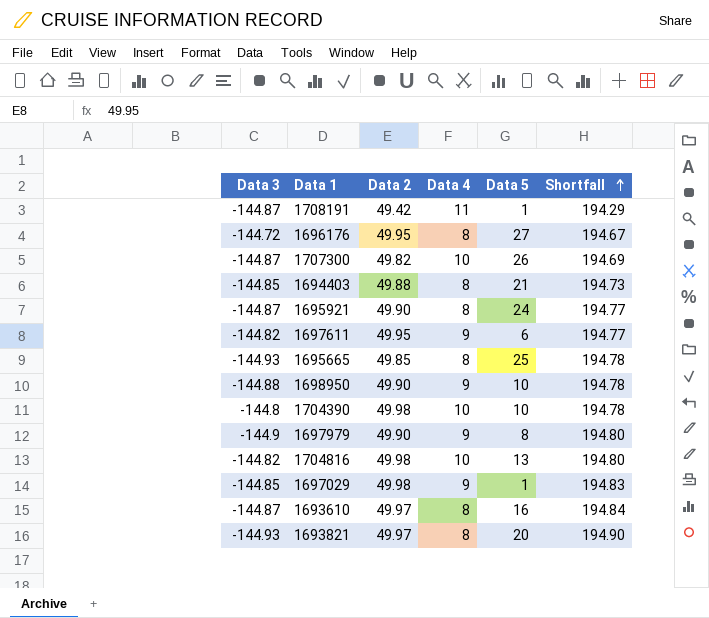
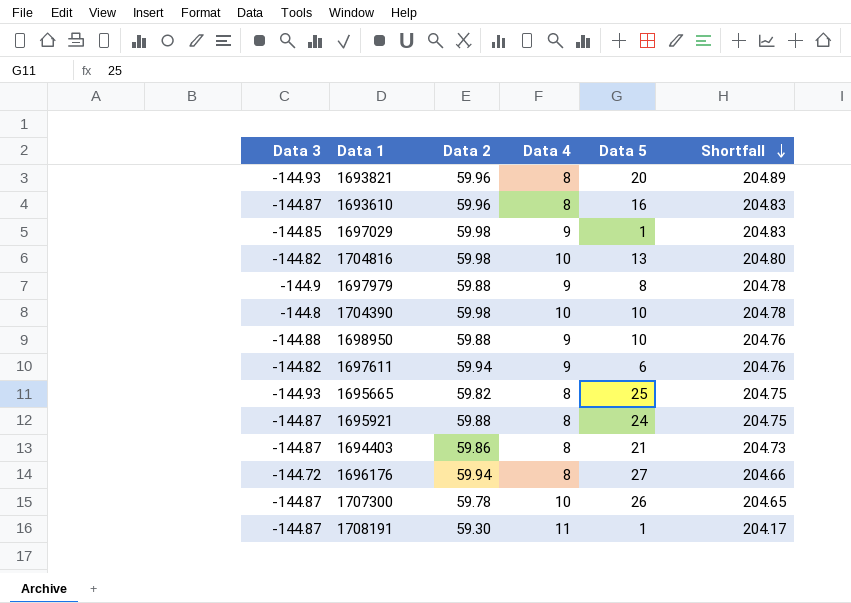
row order: Shortfall ascending -> Shortfall descending
1693821 | Data 2: 49.97 -> 59.96
1693821 | Shortfall: 194.90 -> 204.89
1693610 | Data 2: 49.97 -> 59.96
1693610 | Shortfall: 194.84 -> 204.83
1697029 | Data 2: 49.98 -> 59.98
1697029 | Shortfall: 194.83 -> 204.83
1704816 | Data 2: 49.98 -> 59.98
1704816 | Shortfall: 194.80 -> 204.80
1697979 | Data 2: 49.90 -> 59.88
1697979 | Shortfall: 194.80 -> 204.78
1704390 | Data 2: 49.98 -> 59.98
1704390 | Shortfall: 194.78 -> 204.78
1698950 | Data 2: 49.90 -> 59.88
1698950 | Shortfall: 194.78 -> 204.76
1697611 | Data 2: 49.95 -> 59.94
1697611 | Shortfall: 194.77 -> 204.76
1695665 | Data 2: 49.85 -> 59.82
1695665 | Shortfall: 194.78 -> 204.75
1695921 | Data 2: 49.90 -> 59.88
1695921 | Shortfall: 194.77 -> 204.75
1694403 | Data 3: -144.85 -> -144.87
1694403 | Data 2: 49.88 -> 59.86
1694403 | Shortfall: 194.73 -> 204.73
1696176 | Data 2: 49.95 -> 59.94
1696176 | Shortfall: 194.67 -> 204.66
1707300 | Data 2: 49.82 -> 59.78
1707300 | Shortfall: 194.69 -> 204.65
1708191 | Data 2: 49.42 -> 59.30
1708191 | Shortfall: 194.29 -> 204.17

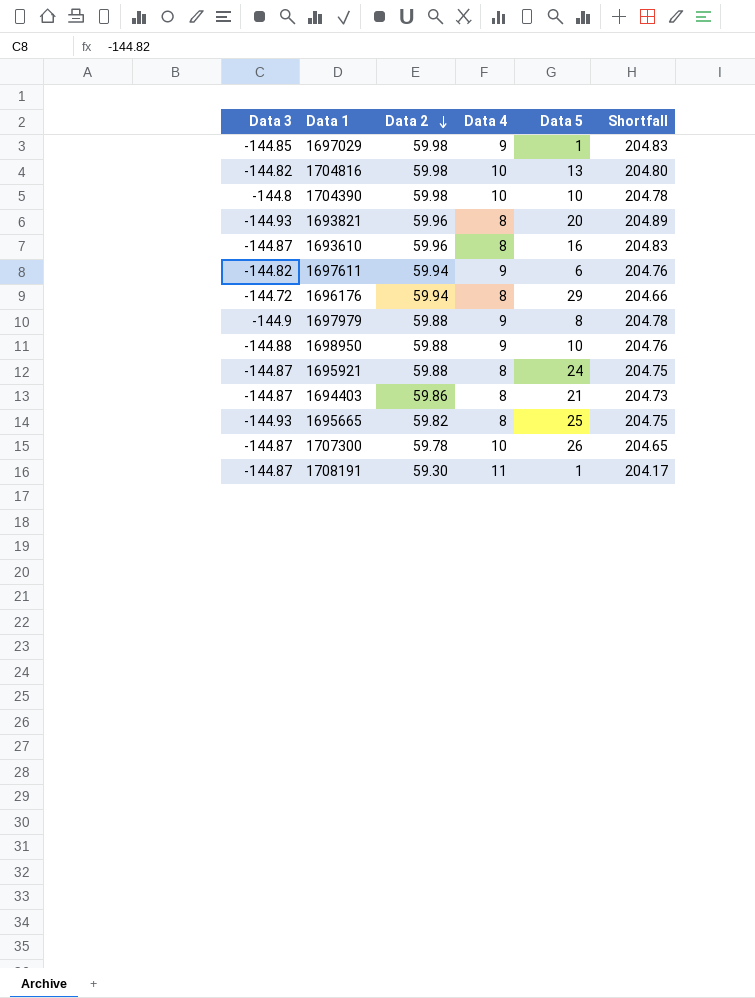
row order: Shortfall descending -> Data 2 descending
1696176 | Data 5: 27 -> 29

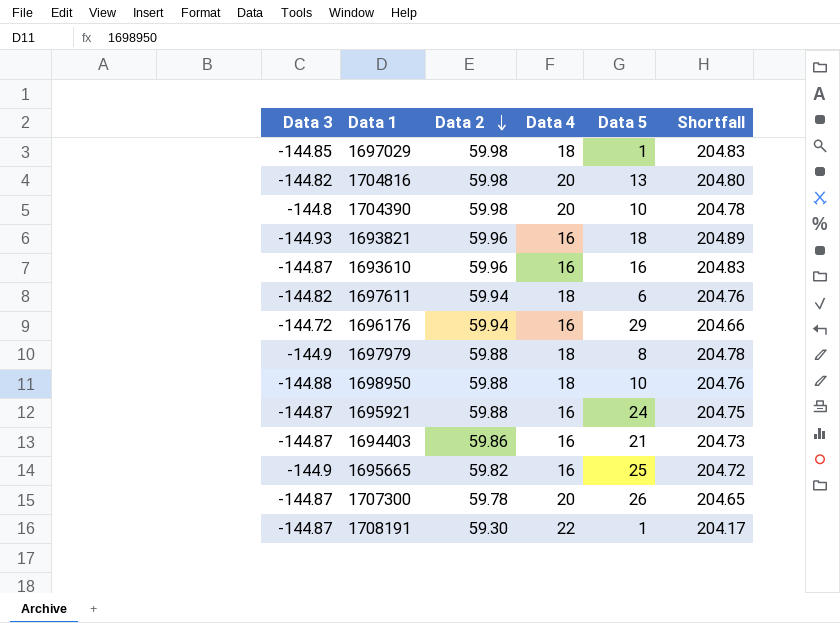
1697029 | Data 4: 9 -> 18
1704816 | Data 4: 10 -> 20
1704390 | Data 4: 10 -> 20
1693821 | Data 4: 8 -> 16
1693821 | Data 5: 20 -> 18
1693610 | Data 4: 8 -> 16
1697611 | Data 4: 9 -> 18
1696176 | Data 4: 8 -> 16
1697979 | Data 4: 9 -> 18
1698950 | Data 4: 9 -> 18
1695921 | Data 4: 8 -> 16
1694403 | Data 4: 8 -> 16
1695665 | Data 3: -144.93 -> -144.9
1695665 | Data 4: 8 -> 16
1695665 | Shortfall: 204.75 -> 204.72
1707300 | Data 4: 10 -> 20
1708191 | Data 4: 11 -> 22

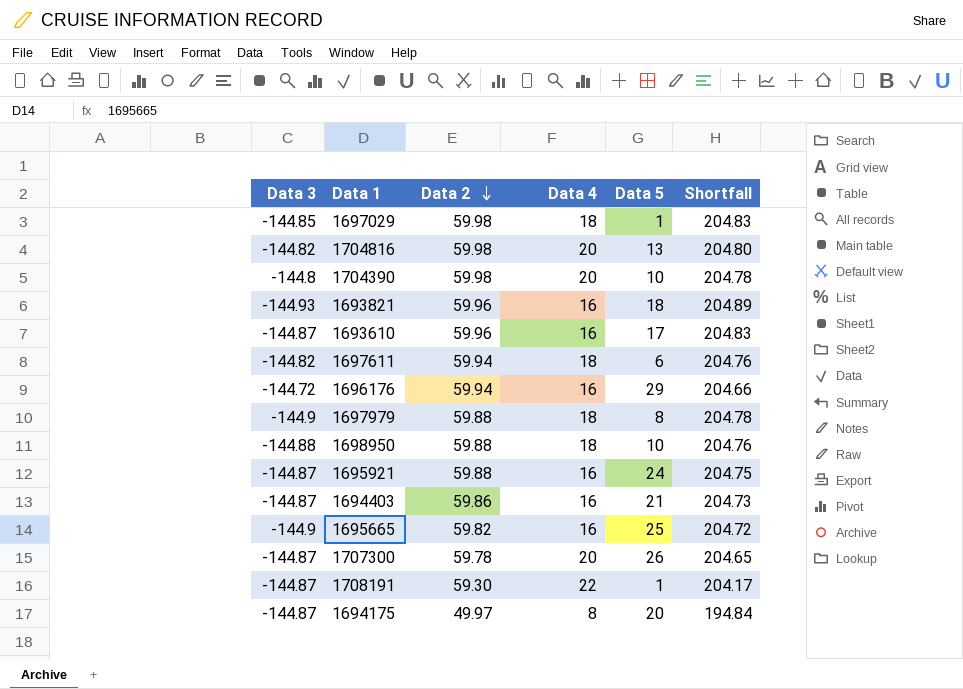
1693610 | Data 5: 16 -> 17
row 1694175: none -> -144.87 | 49.97 | 8 | 20 | 194.84

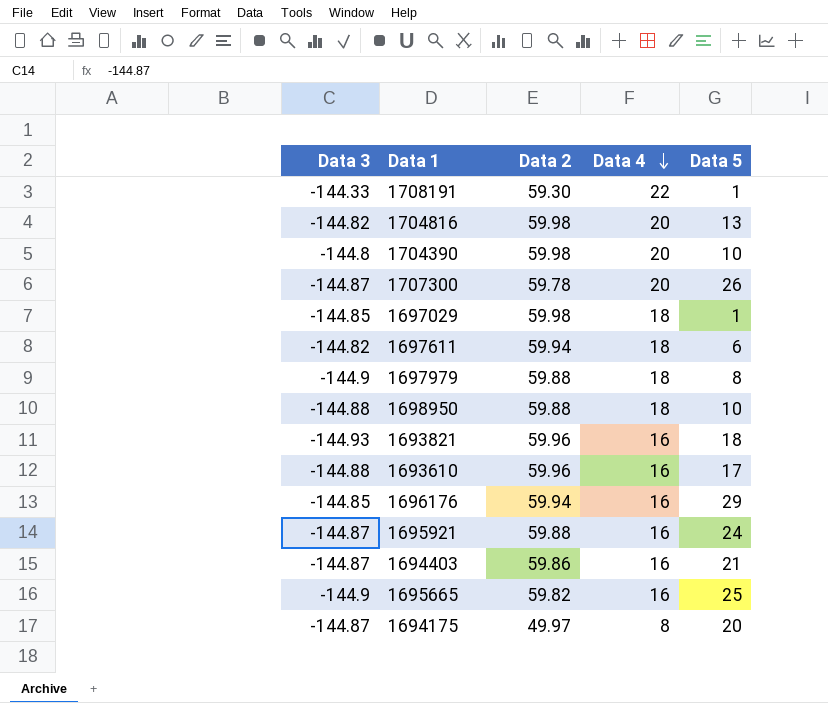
row order: Data 2 descending -> Data 4 descending
column Shortfall | formula: [Data 2] - [Data 3] -> none
1708191 | Data 3: -144.87 -> -144.33
1693610 | Data 3: -144.87 -> -144.88
1696176 | Data 3: -144.72 -> -144.85

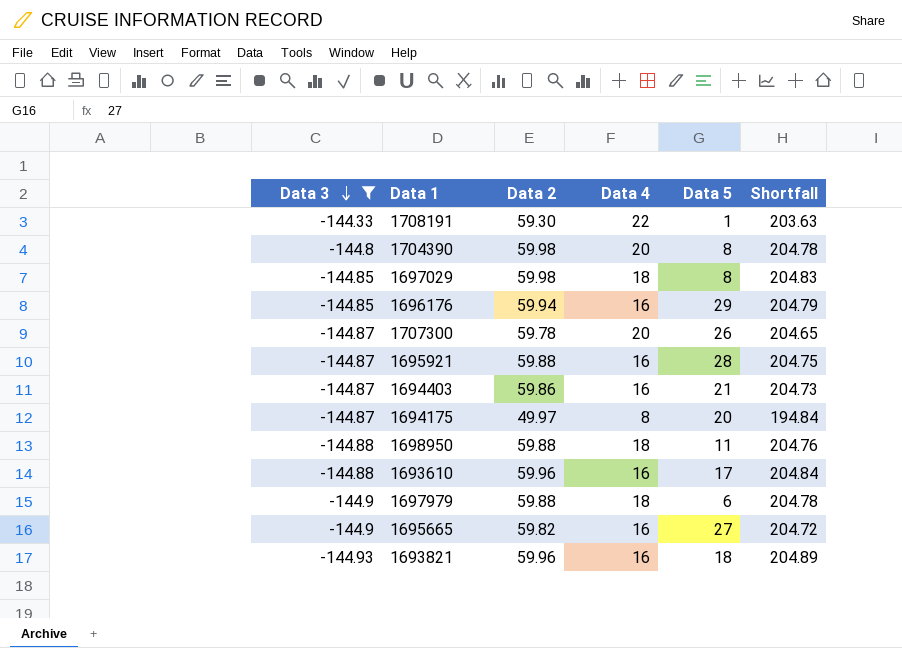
filter: none -> Data 3 != -144.82
row order: Data 4 descending -> Data 3 descending
column Shortfall | formula: none -> [Data 2] - [Data 3]
1704390 | Data 5: 10 -> 8
1697029 | Data 5: 1 -> 8
1695921 | Data 5: 24 -> 28
1698950 | Data 5: 10 -> 11
1697979 | Data 5: 8 -> 6
1695665 | Data 5: 25 -> 27

